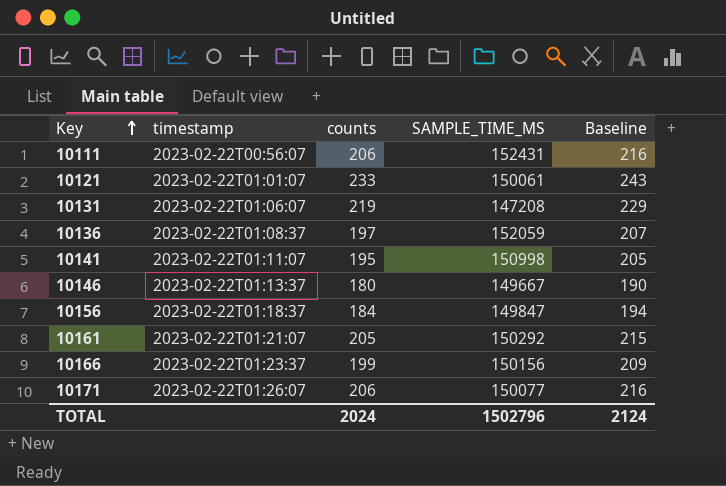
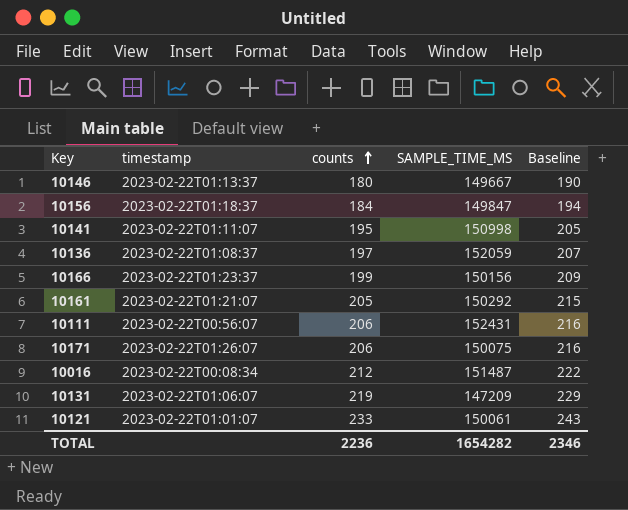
row order: Key ascending -> counts ascending
10171 | SAMPLE_TIME_MS: 150077 -> 150075
row 10016: none -> 2023-02-22T00:08:34 | 212 | 151487 | 222
10131 | SAMPLE_TIME_MS: 147208 -> 147209
TOTAL | counts: 2024 -> 2236
TOTAL | SAMPLE_TIME_MS: 1502796 -> 1654282
TOTAL | Baseline: 2124 -> 2346

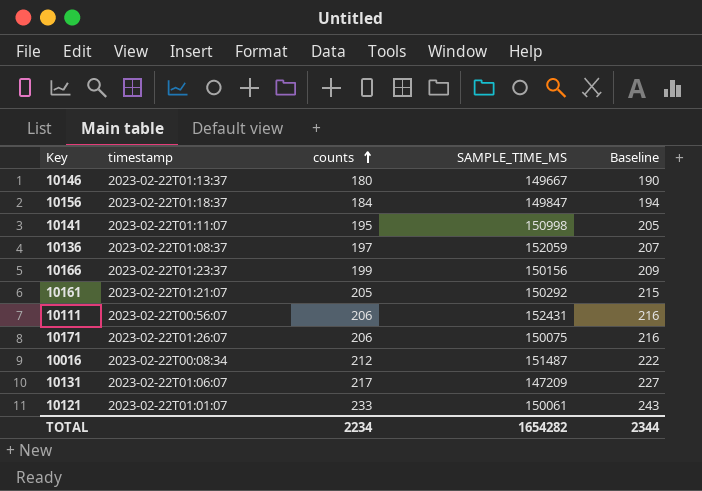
10131 | counts: 219 -> 217
10131 | Baseline: 229 -> 227
TOTAL | counts: 2236 -> 2234
TOTAL | Baseline: 2346 -> 2344

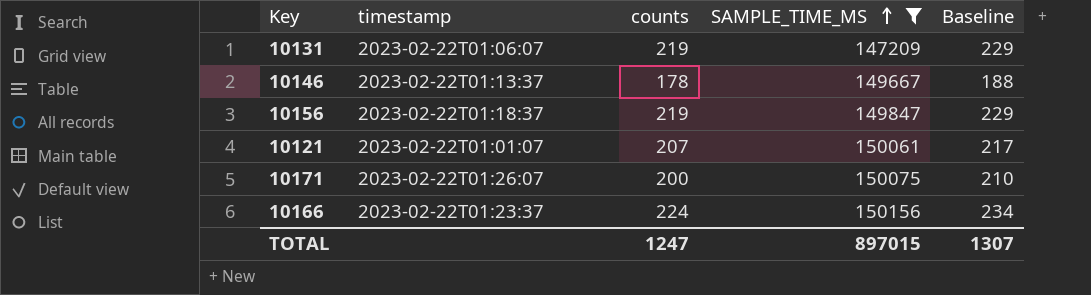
filter: none -> SAMPLE_TIME_MS <= 150156
row order: counts ascending -> SAMPLE_TIME_MS ascending
10131 | counts: 217 -> 219
10131 | Baseline: 227 -> 229
10146 | counts: 180 -> 178
10146 | Baseline: 190 -> 188
10156 | counts: 184 -> 219
10156 | Baseline: 194 -> 229
10121 | counts: 233 -> 207
10121 | Baseline: 243 -> 217
10171 | counts: 206 -> 200
10171 | Baseline: 216 -> 210
10166 | counts: 199 -> 224
10166 | Baseline: 209 -> 234
TOTAL | counts: 2234 -> 1247
TOTAL | SAMPLE_TIME_MS: 1654282 -> 897015
TOTAL | Baseline: 2344 -> 1307

